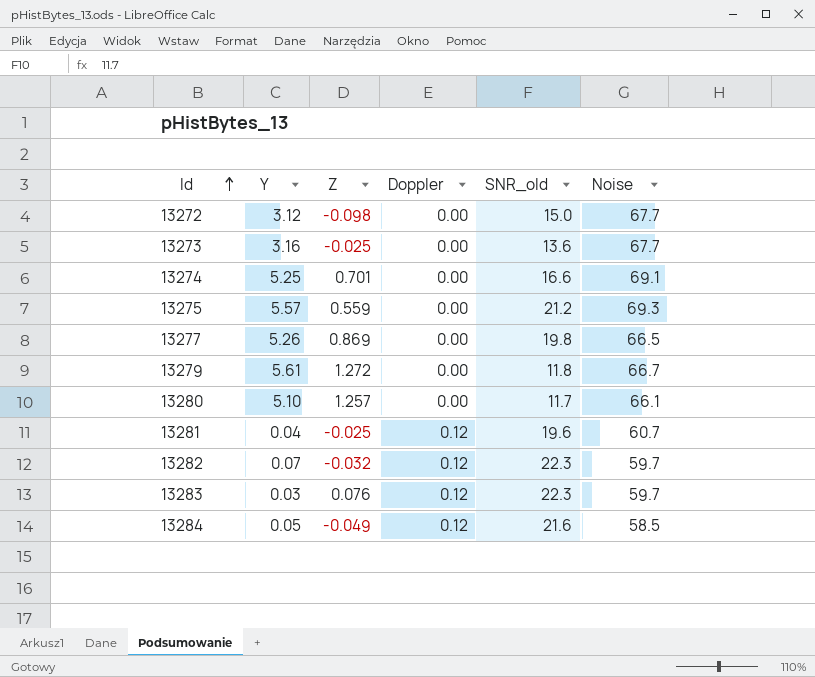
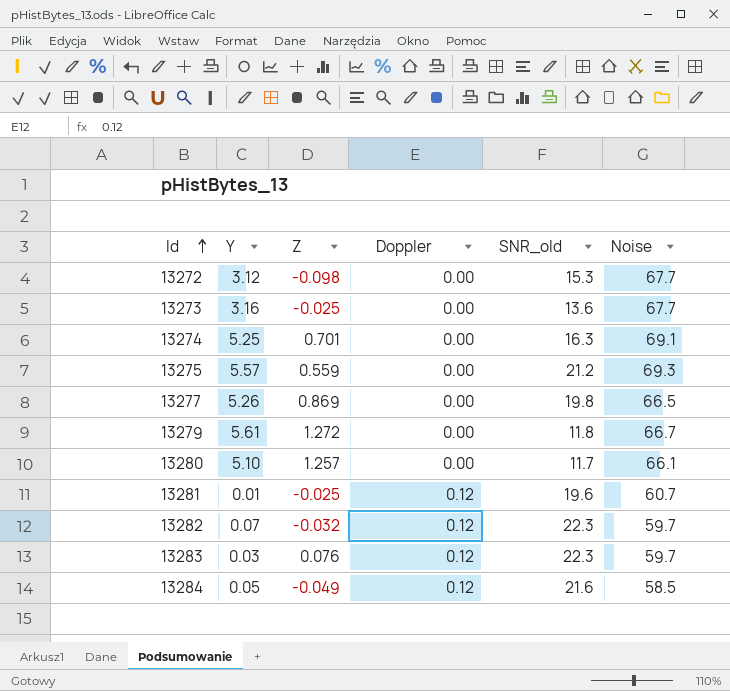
13272 | SNR_old: 15.0 -> 15.3
13274 | SNR_old: 16.6 -> 16.3
13281 | Y: 0.04 -> 0.01

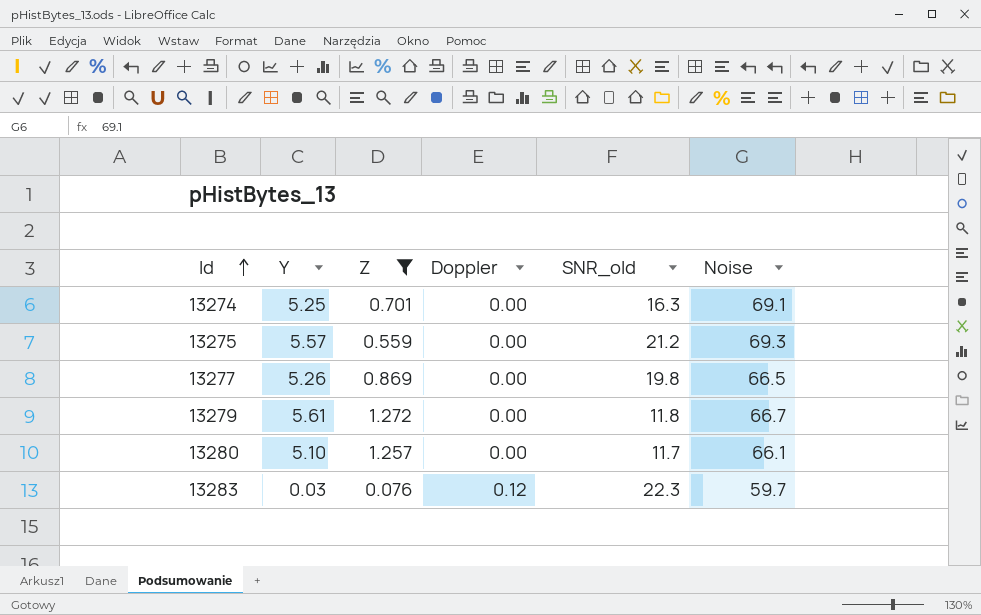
filter: none -> Z >= 0.076

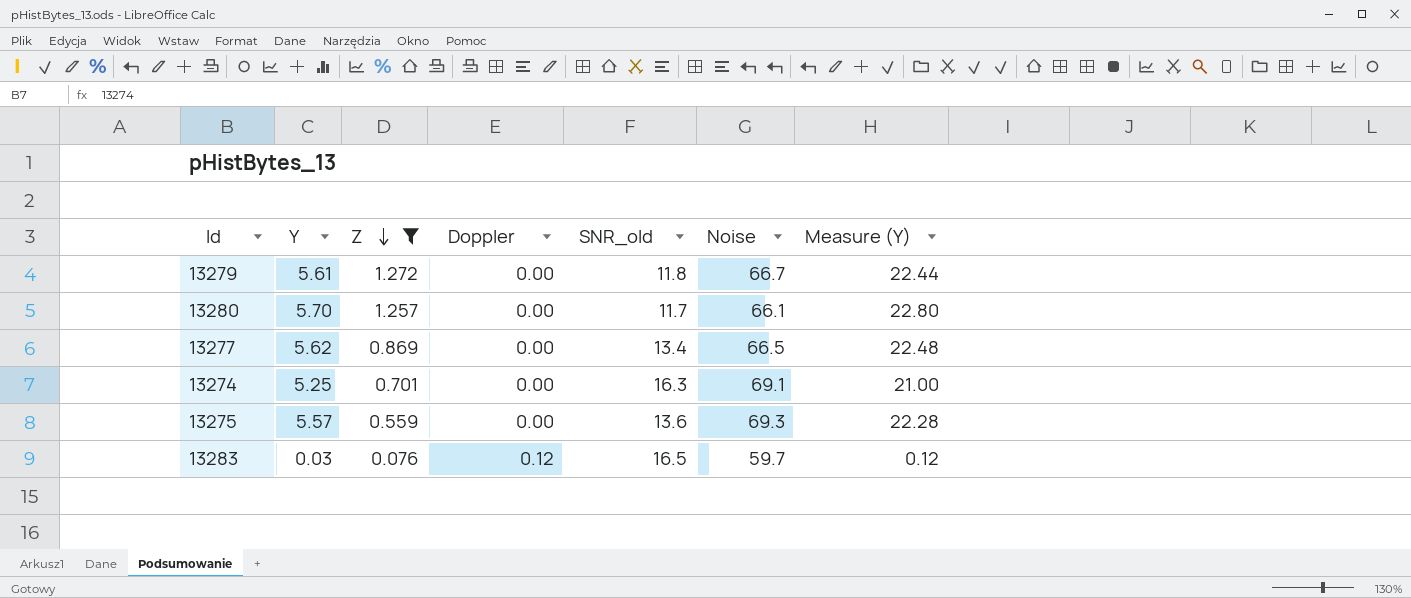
row order: Id ascending -> Z descending
column Measure (Y) | formula: none -> [Y] * 4
13280 | Y: 5.10 -> 5.70
13277 | Y: 5.26 -> 5.62
13277 | SNR_old: 19.8 -> 13.4
13275 | SNR_old: 21.2 -> 13.6
13283 | SNR_old: 22.3 -> 16.5

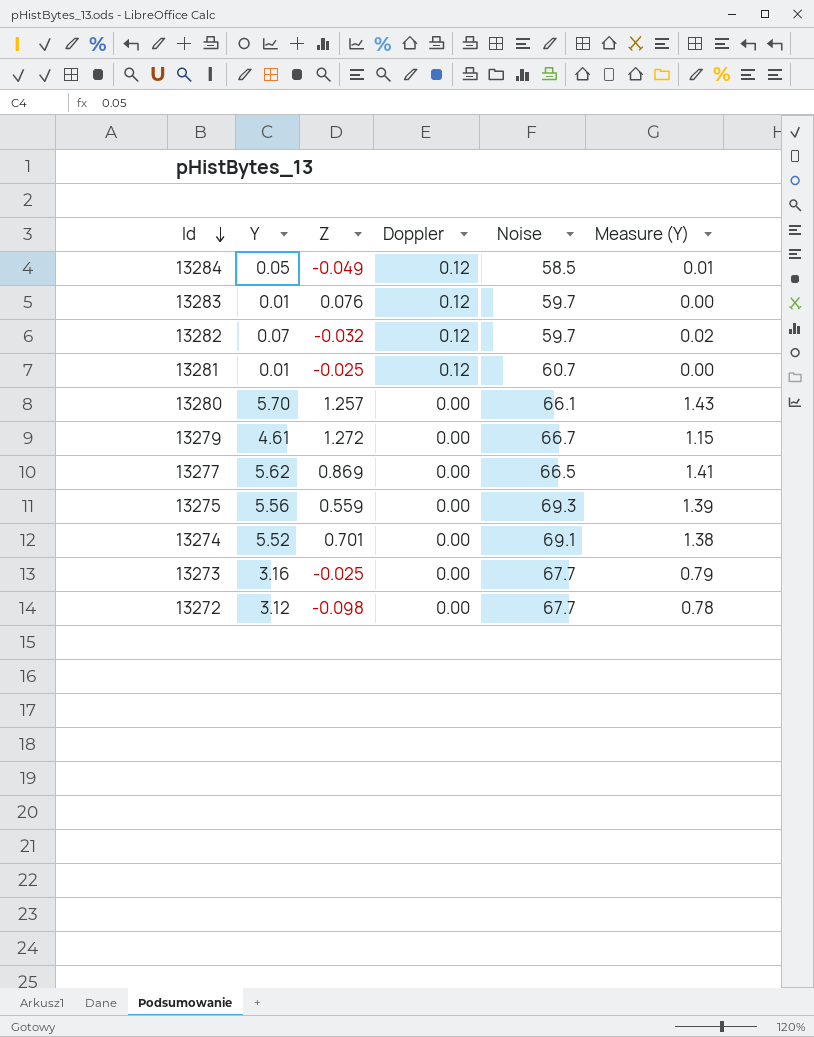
filter: Z >= 0.076 -> none
row order: Z descending -> Id descending
column SNR_old | position: 5 -> none
column Measure (Y) | formula: [Y] * 4 -> [Y] * 0.25
13283 | Y: 0.03 -> 0.01
13279 | Y: 5.61 -> 4.61
13275 | Y: 5.57 -> 5.56
13274 | Y: 5.25 -> 5.52

